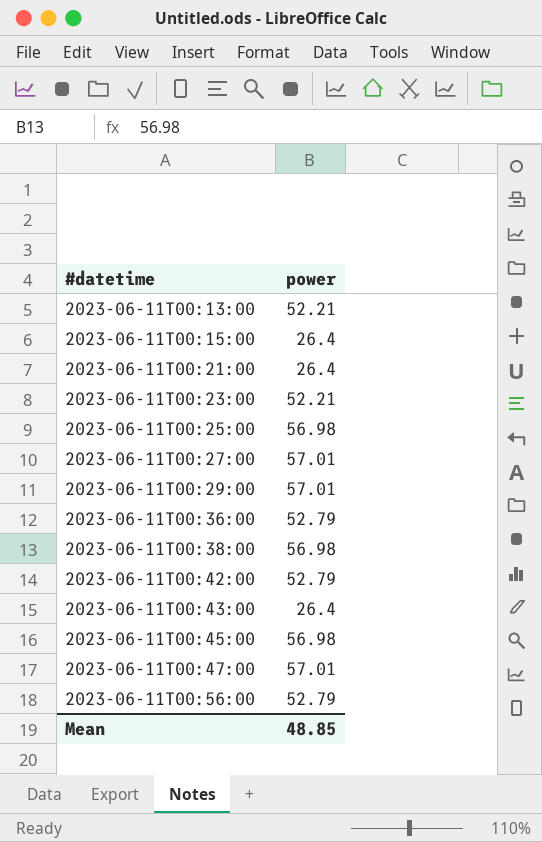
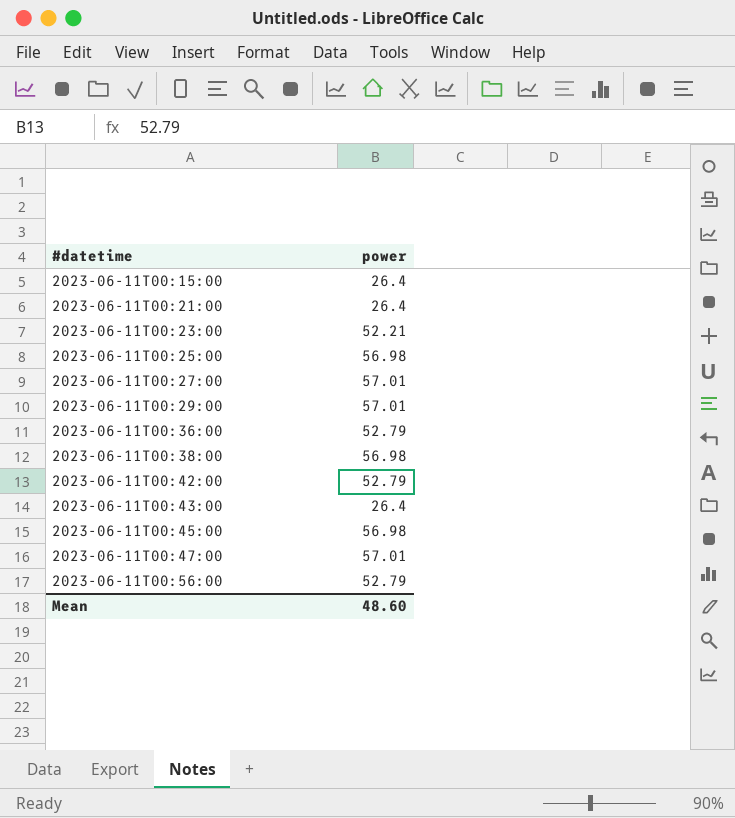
row 2023-06-11T00:13:00: 52.21 -> none
Mean | power: 48.85 -> 48.60

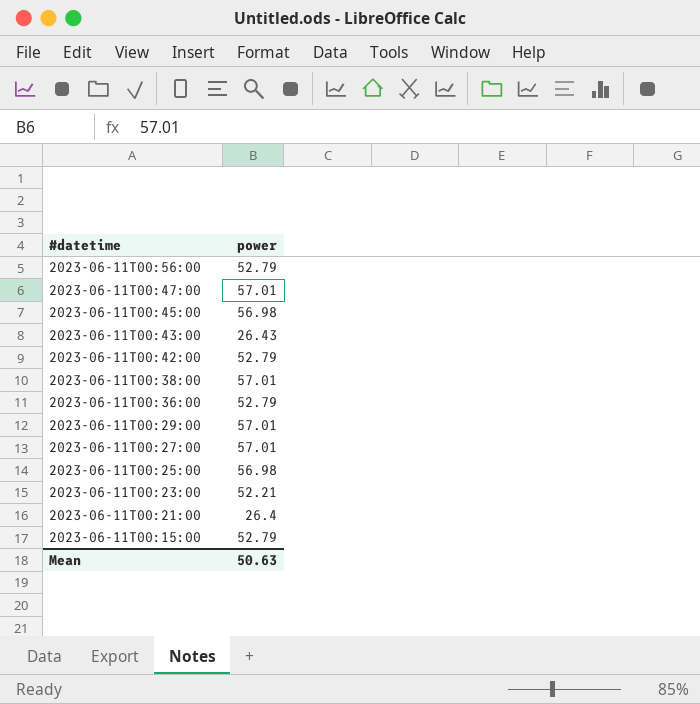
row order: #datetime ascending -> #datetime descending
2023-06-11T00:43:00 | power: 26.4 -> 26.43
2023-06-11T00:38:00 | power: 56.98 -> 57.01
2023-06-11T00:15:00 | power: 26.4 -> 52.79
Mean | power: 48.60 -> 50.63

